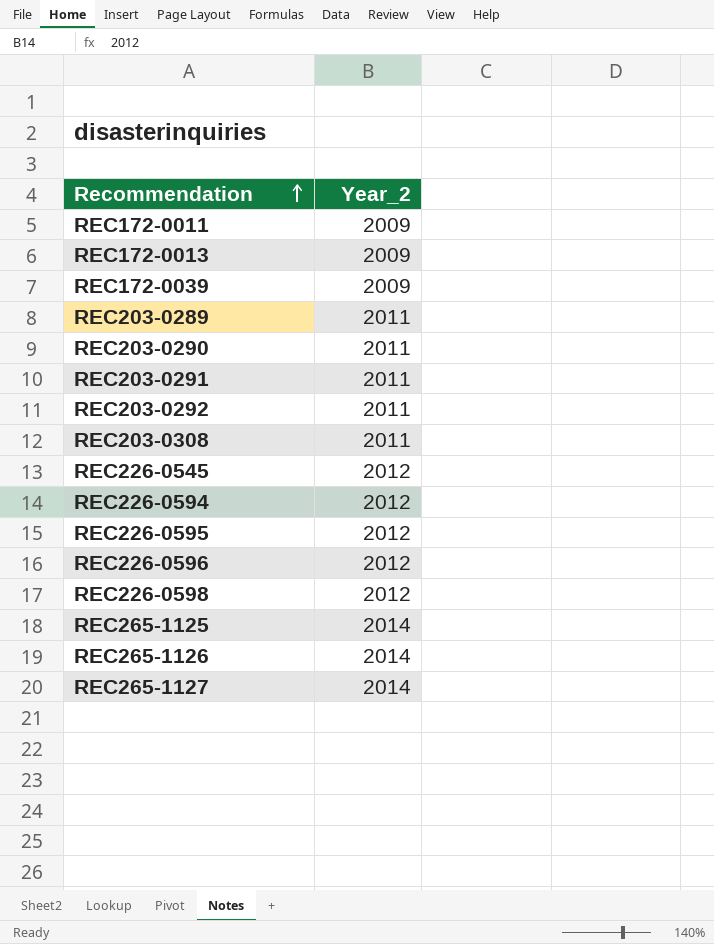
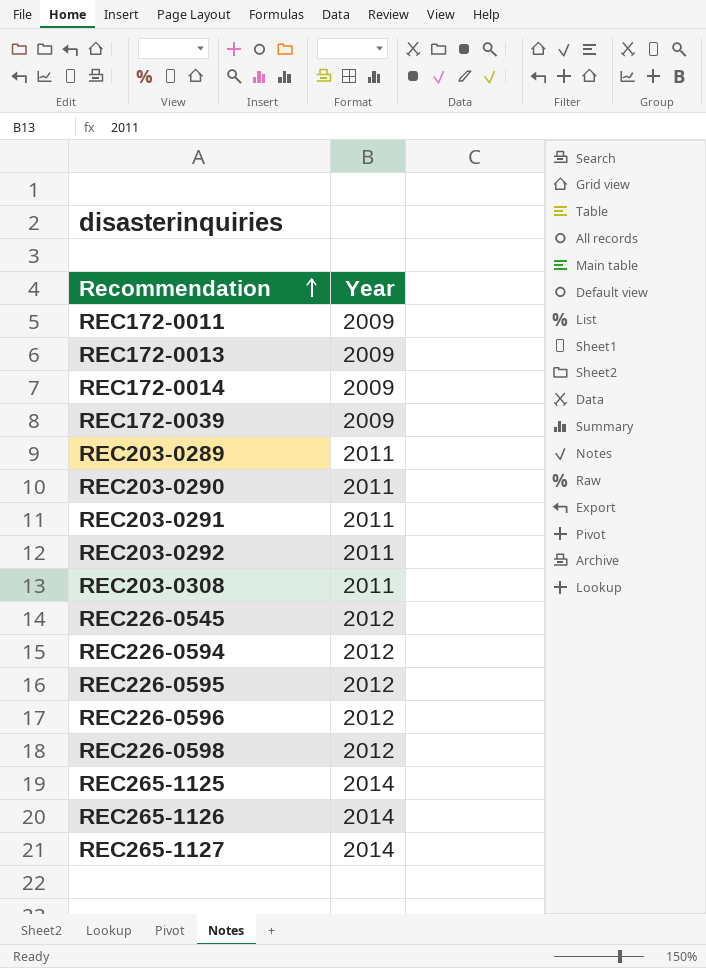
column name: Year_2 -> Year
row REC172-0014: none -> 2009

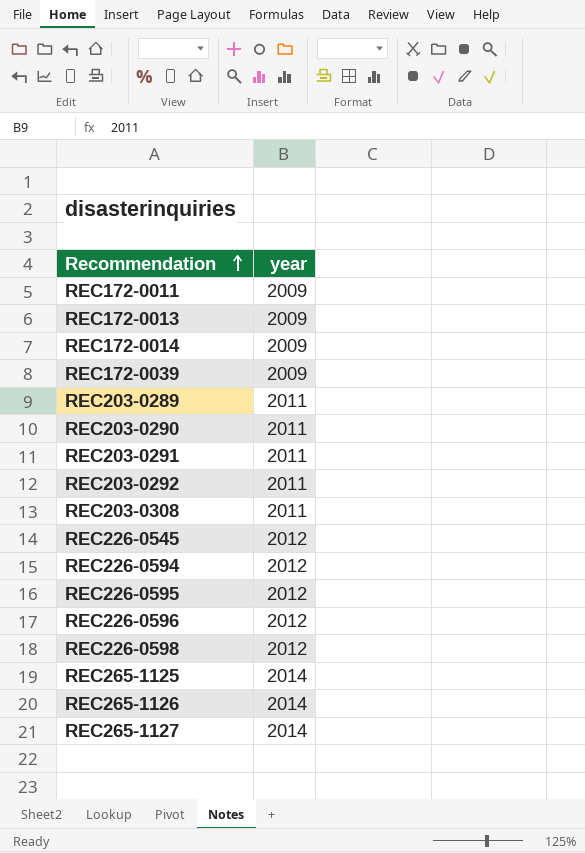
column name: Year -> year

